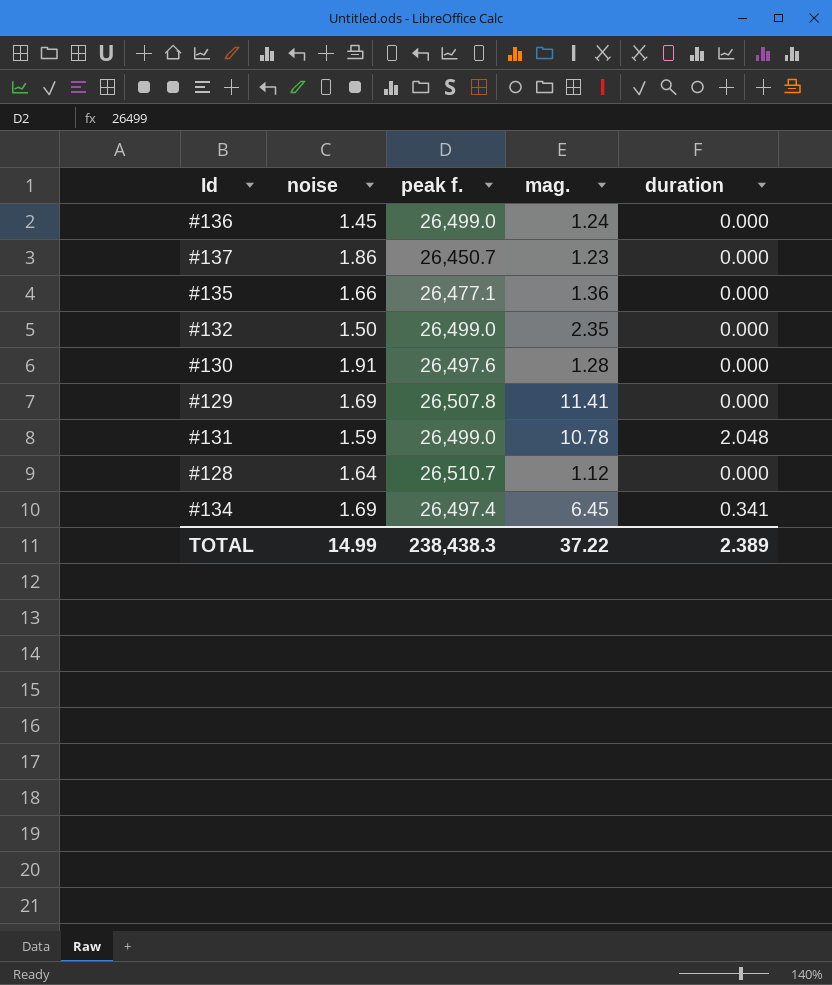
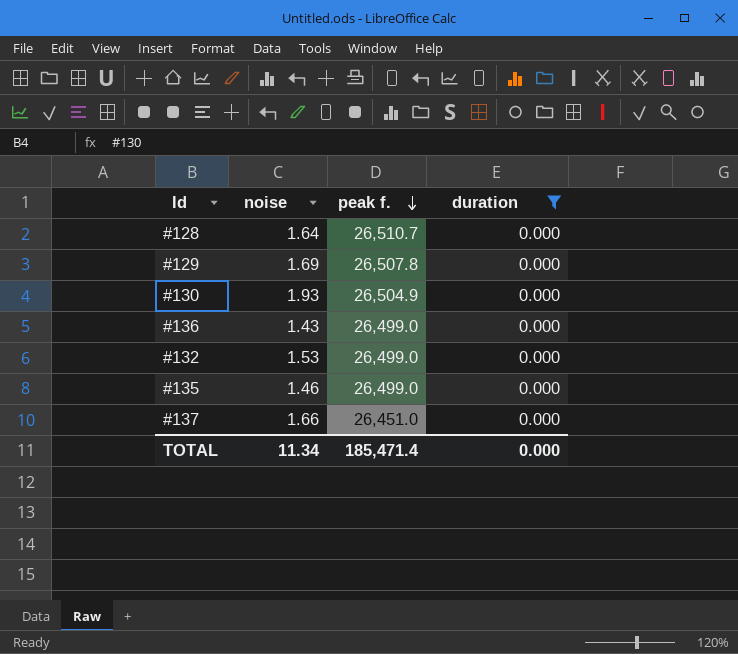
filter: none -> duration = 0.000
row order: none -> peak f. descending
column mag. | position: 4 -> none
#130 | noise: 1.91 -> 1.93
#130 | peak f.: 26,497.6 -> 26,504.9
#136 | noise: 1.45 -> 1.43
#132 | noise: 1.50 -> 1.53
#135 | noise: 1.66 -> 1.46
#135 | peak f.: 26,477.1 -> 26,499.0
#137 | noise: 1.86 -> 1.66
#137 | peak f.: 26,450.7 -> 26,451.0
TOTAL | noise: 14.99 -> 11.34
TOTAL | peak f.: 238,438.3 -> 185,471.4
TOTAL | duration: 2.389 -> 0.000

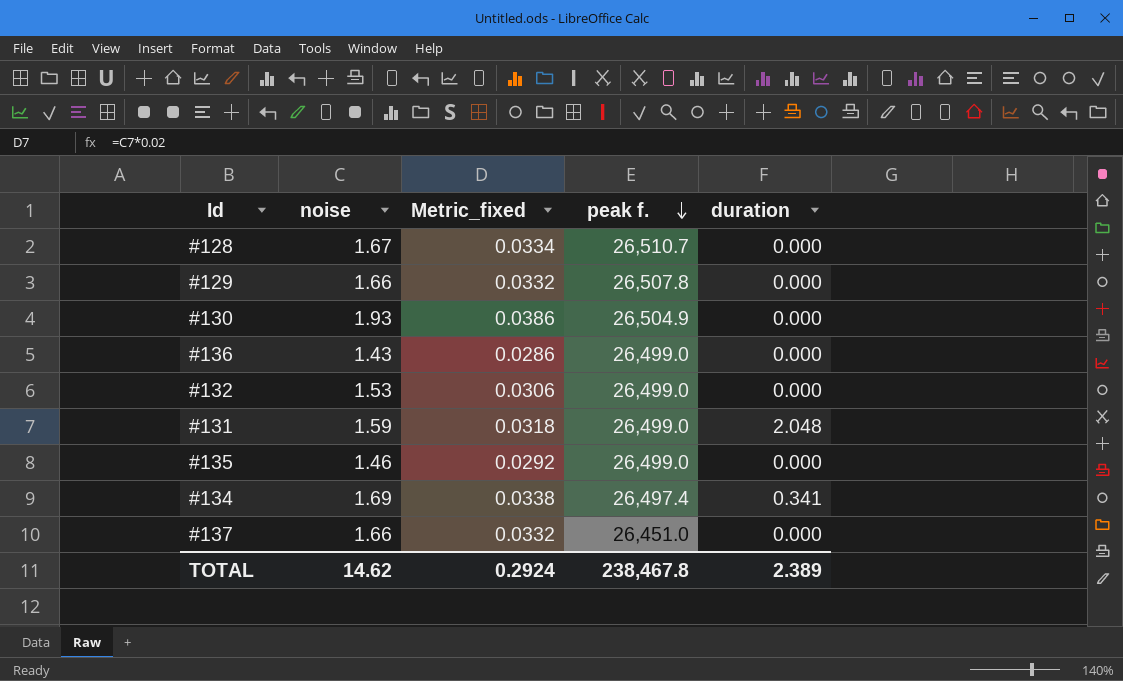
filter: duration = 0.000 -> none
column Metric_fixed | formula: none -> [noise] * 0.02
#128 | noise: 1.64 -> 1.67
#129 | noise: 1.69 -> 1.66
TOTAL | noise: 11.34 -> 14.62
TOTAL | peak f.: 185,471.4 -> 238,467.8
TOTAL | duration: 0.000 -> 2.389

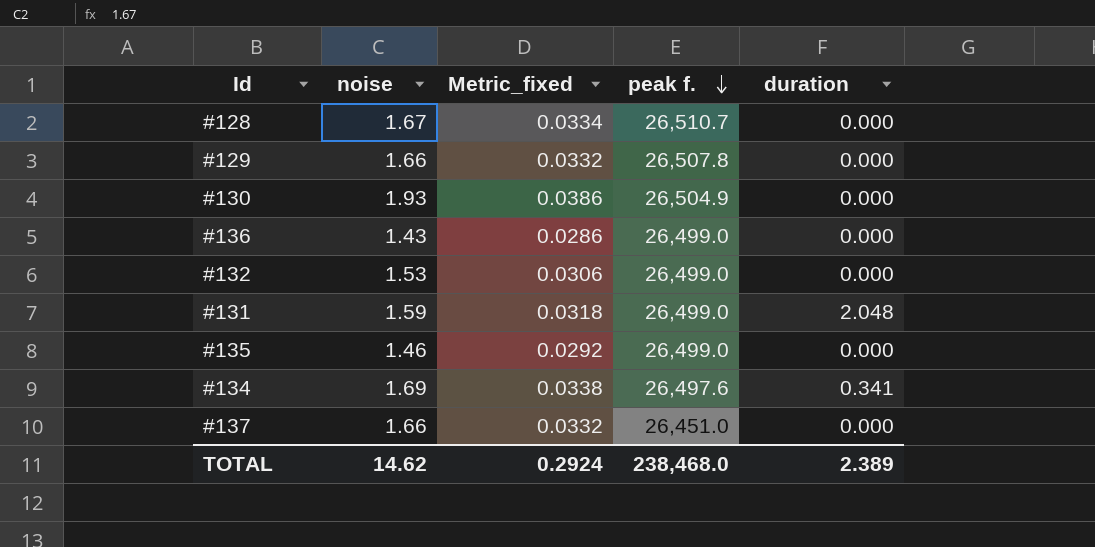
#134 | peak f.: 26,497.4 -> 26,497.6
TOTAL | peak f.: 238,467.8 -> 238,468.0

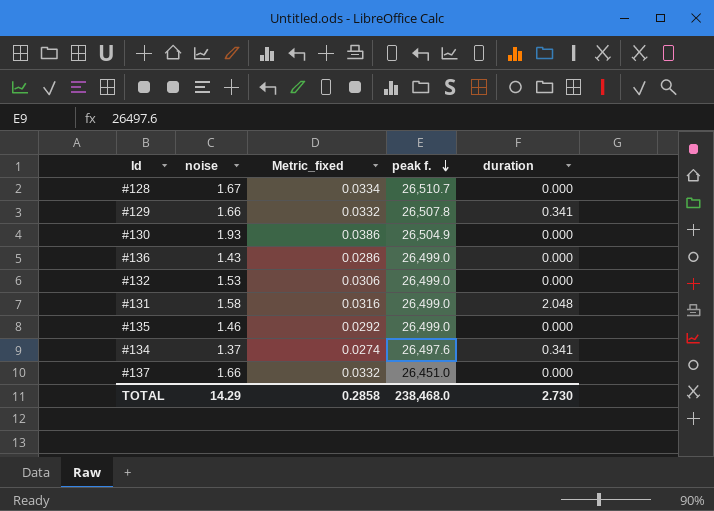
#129 | duration: 0.000 -> 0.341
#131 | noise: 1.59 -> 1.58
#131 | Metric_fixed: 0.0318 -> 0.0316
#134 | noise: 1.69 -> 1.37
#134 | Metric_fixed: 0.0338 -> 0.0274
TOTAL | noise: 14.62 -> 14.29
TOTAL | Metric_fixed: 0.2924 -> 0.2858
TOTAL | duration: 2.389 -> 2.730

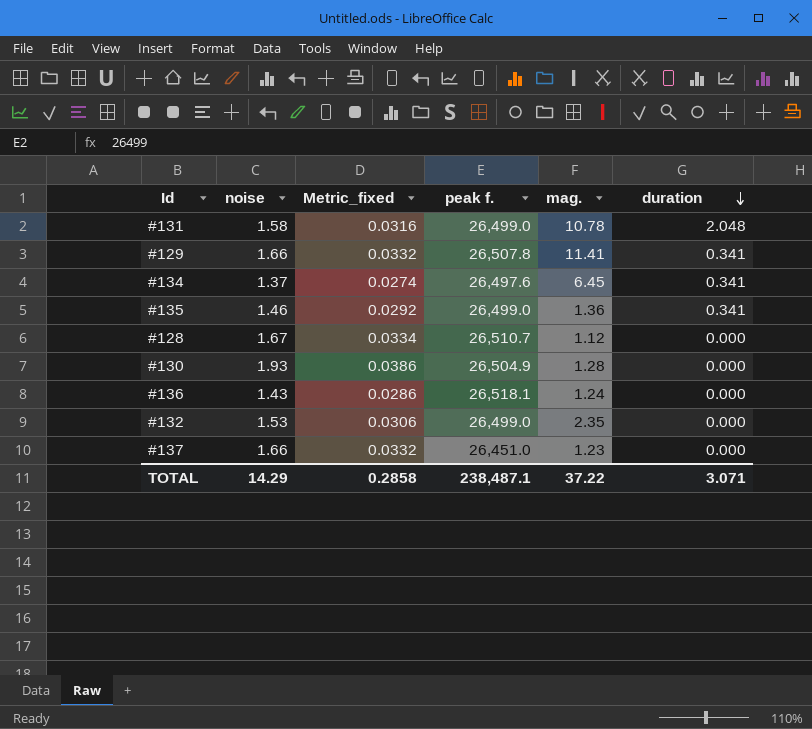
row order: peak f. descending -> duration descending
column mag. | position: none -> 5
#135 | duration: 0.000 -> 0.341
#136 | peak f.: 26,499.0 -> 26,518.1
TOTAL | peak f.: 238,468.0 -> 238,487.1
TOTAL | duration: 2.730 -> 3.071

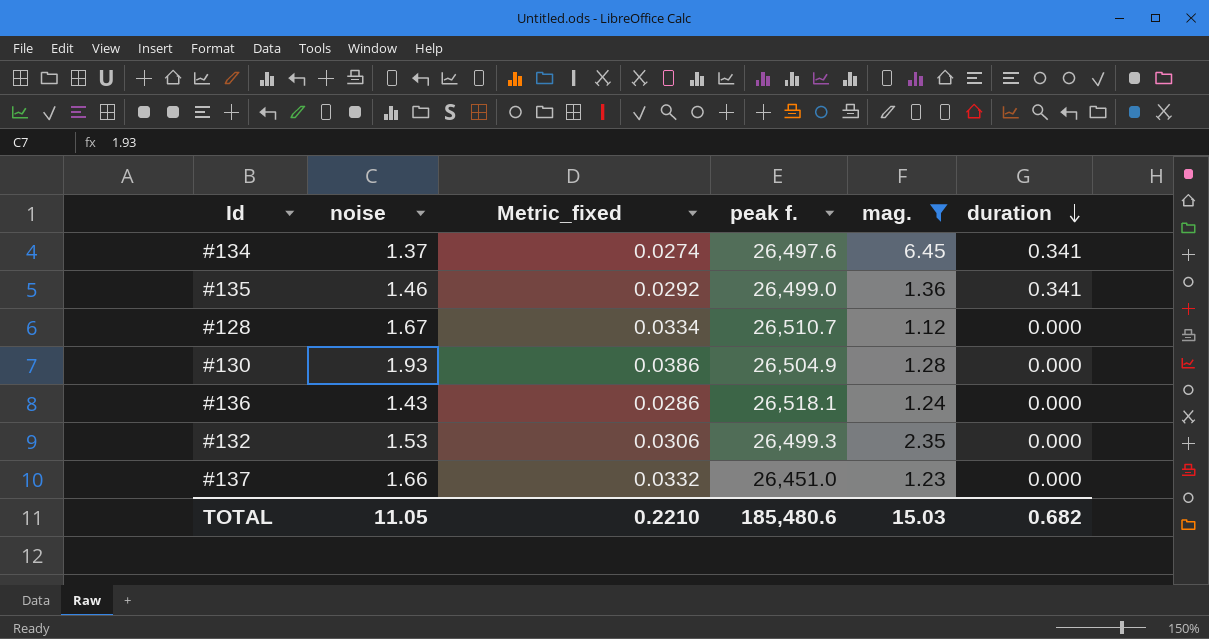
filter: none -> mag. <= 6.45
#132 | peak f.: 26,499.0 -> 26,499.3
TOTAL | noise: 14.29 -> 11.05
TOTAL | Metric_fixed: 0.2858 -> 0.2210
TOTAL | peak f.: 238,487.1 -> 185,480.6
TOTAL | mag.: 37.22 -> 15.03
TOTAL | duration: 3.071 -> 0.682

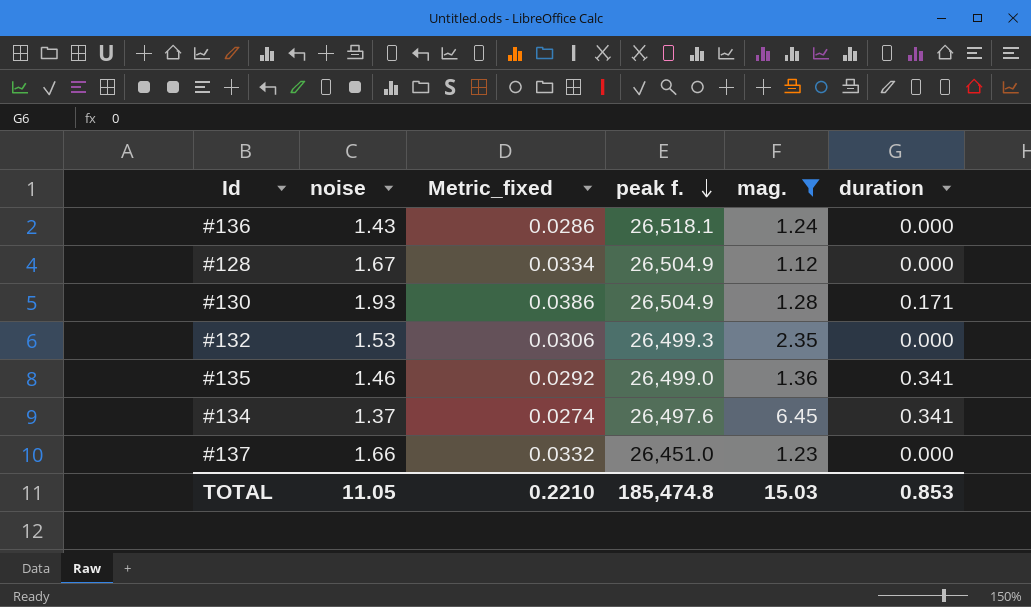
row order: duration descending -> peak f. descending
#128 | peak f.: 26,510.7 -> 26,504.9
#130 | duration: 0.000 -> 0.171
TOTAL | peak f.: 185,480.6 -> 185,474.8
TOTAL | duration: 0.682 -> 0.853

